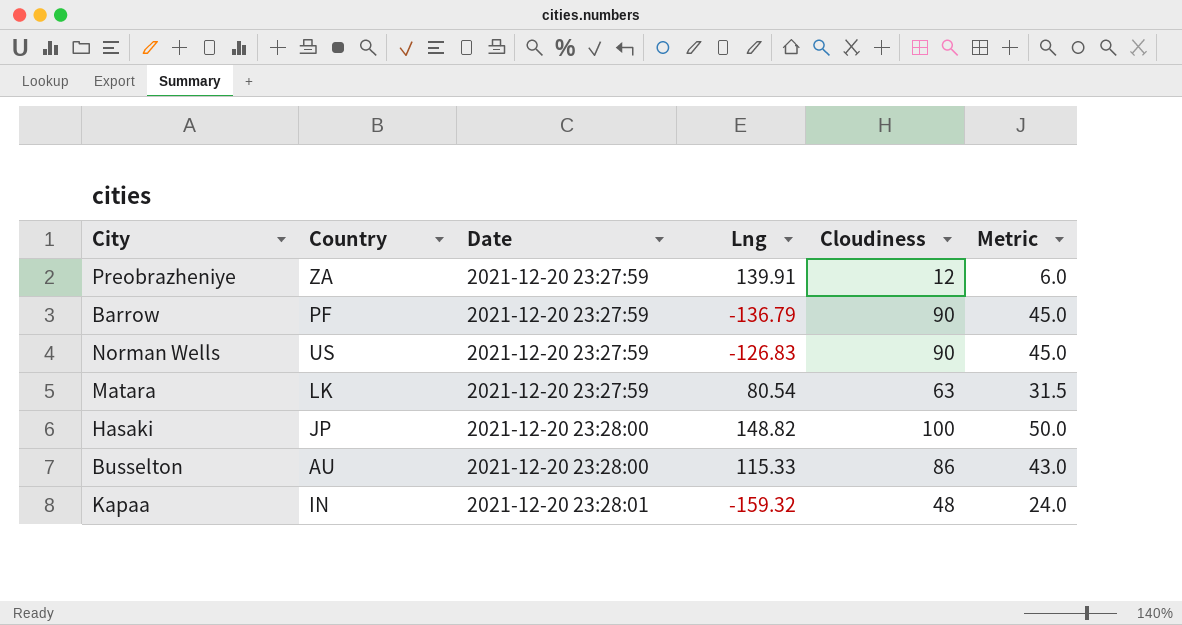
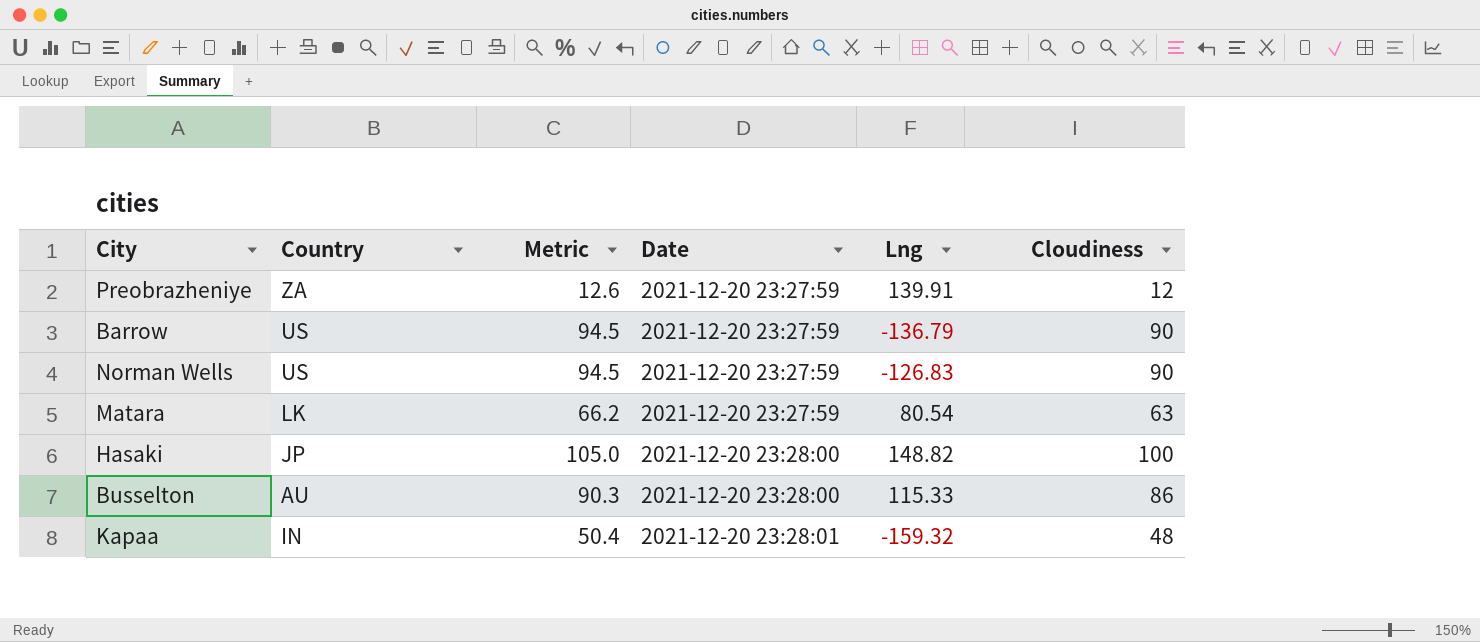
column Metric | formula: [Cloudiness] * 0.5 -> [Cloudiness] * 1.05
column Metric | position: 6 -> 3
Barrow | Country: PF -> US

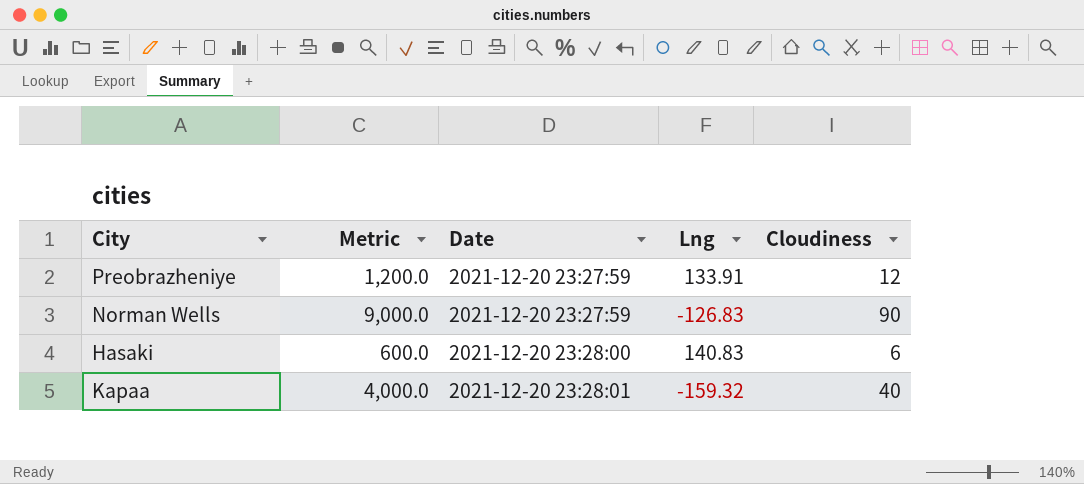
column Country | position: 2 -> none
column Metric | formula: [Cloudiness] * 1.05 -> [Cloudiness] * 100
row Barrow: US | 94.5 | 2021-12-20 23:27:59 | -136.79 | 90 -> none
row Matara: LK | 66.2 | 2021-12-20 23:27:59 | 80.54 | 63 -> none
row Busselton: AU | 90.3 | 2021-12-20 23:28:00 | 115.33 | 86 -> none
Preobrazheniye | Lng: 139.91 -> 133.91
Hasaki | Lng: 148.82 -> 140.83
Hasaki | Cloudiness: 100 -> 6
Kapaa | Cloudiness: 48 -> 40

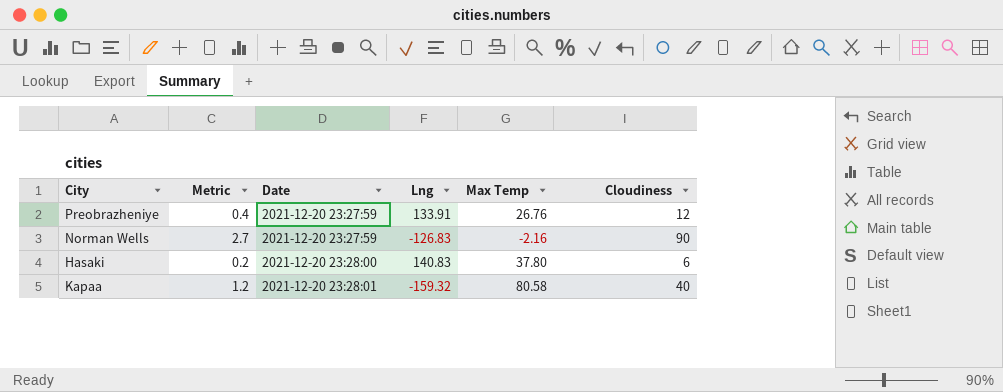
column Metric | formula: [Cloudiness] * 100 -> [Cloudiness] * 0.03
column Max Temp | position: none -> 5

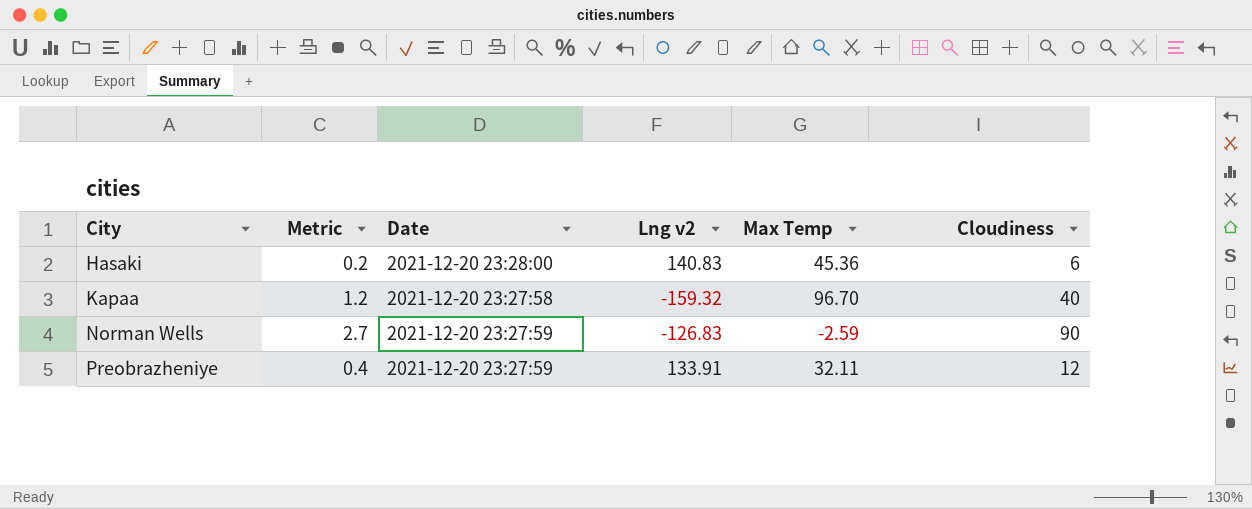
row order: Date ascending -> City ascending
column name: Lng -> Lng v2
Hasaki | Max Temp: 37.80 -> 45.36
Kapaa | Date: 2021-12-20 23:28:01 -> 2021-12-20 23:27:58
Kapaa | Max Temp: 80.58 -> 96.70
Norman Wells | Max Temp: -2.16 -> -2.59
Preobrazheniye | Max Temp: 26.76 -> 32.11

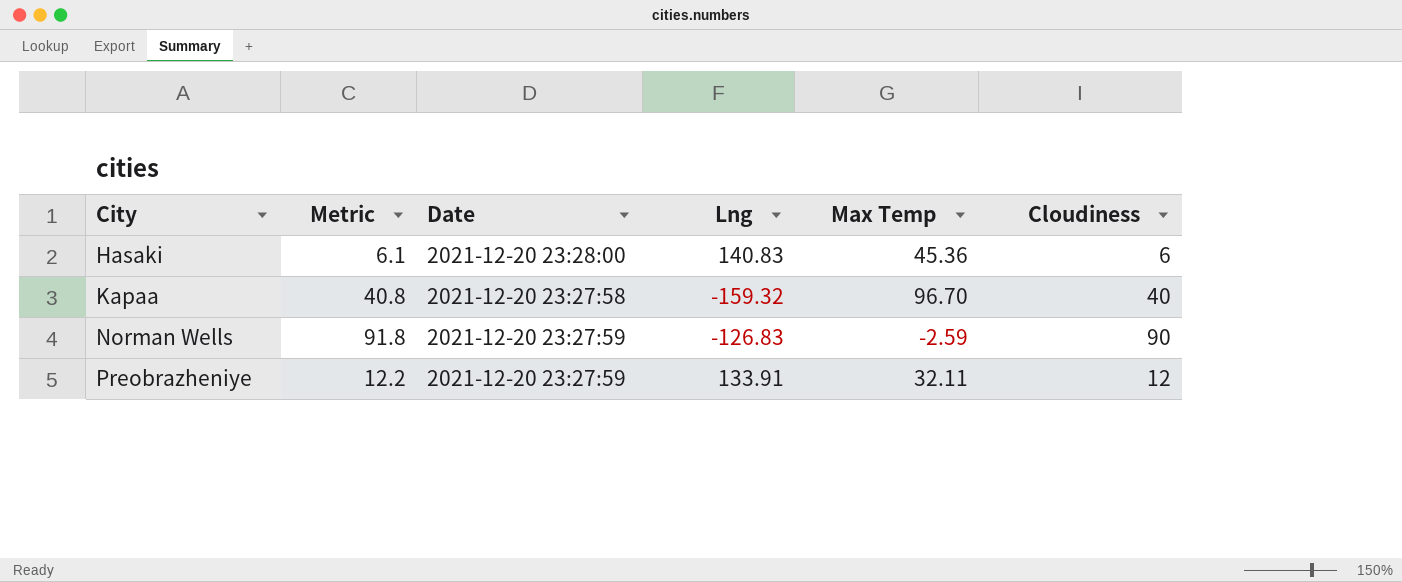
column Metric | formula: [Cloudiness] * 0.03 -> [Cloudiness] * 1.02
column name: Lng v2 -> Lng

